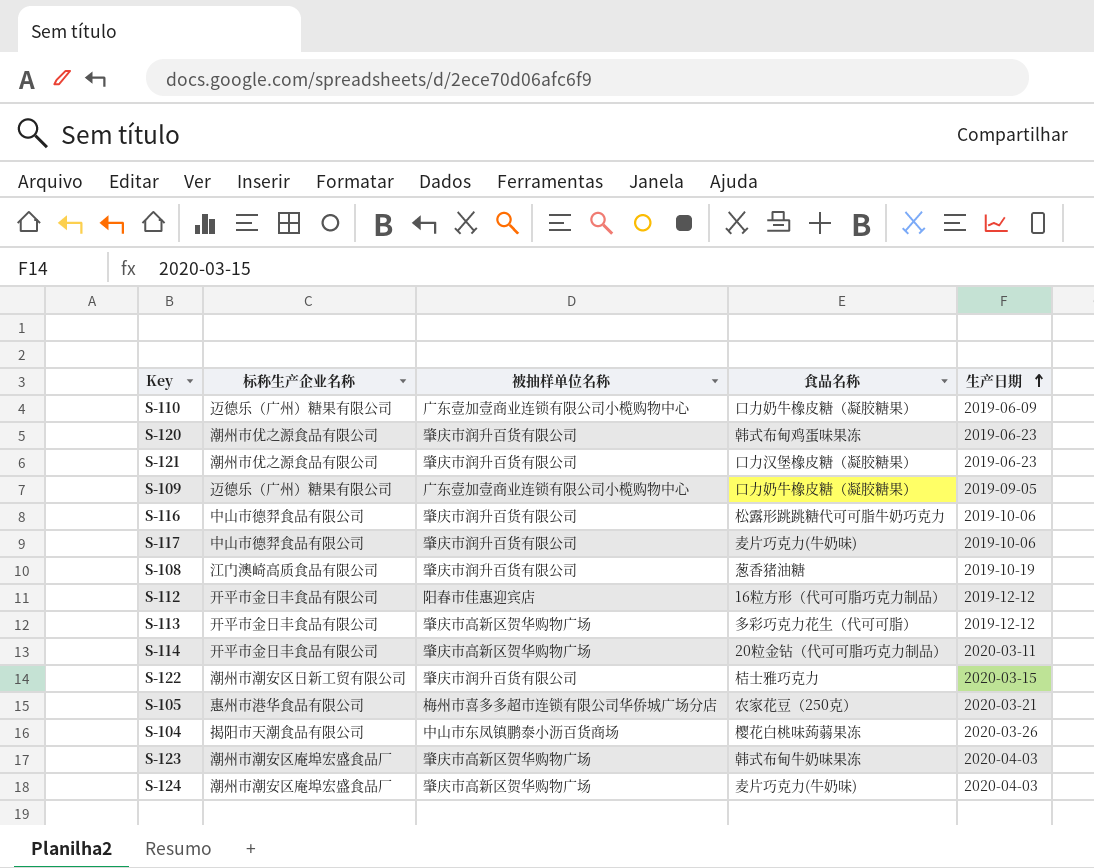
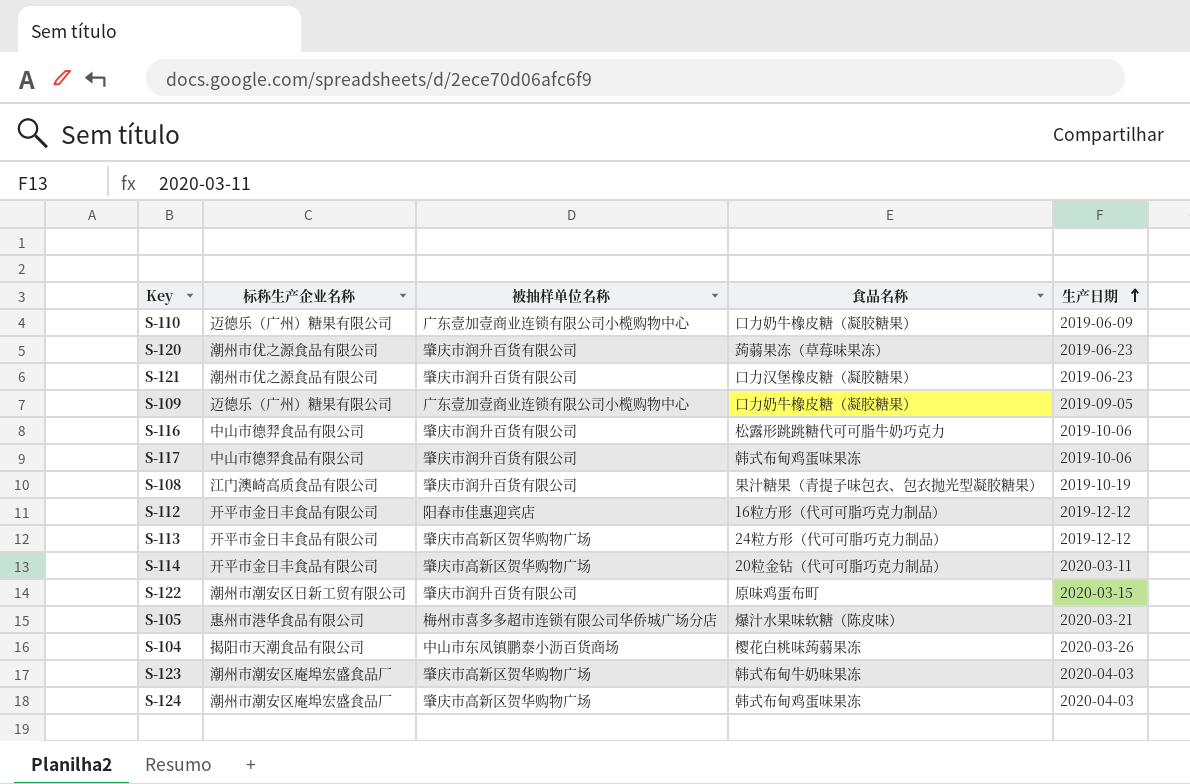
S-120 | 食品名称: 韩式布甸鸡蛋味果冻 -> 蒟蒻果冻（草莓味果冻）
S-117 | 食品名称: 麦片巧克力(牛奶味) -> 韩式布甸鸡蛋味果冻
S-108 | 食品名称: 葱香猪油糖 -> 果汁糖果（青提子味包衣、包衣抛光型凝胶糖果）
S-113 | 食品名称: 多彩巧克力花生（代可可脂） -> 24粒方形（代可可脂巧克力制品）
S-122 | 食品名称: 桔士雅巧克力 -> 原味鸡蛋布町
S-105 | 食品名称: 农家花豆（250克） -> 爆汁水果味软糖（陈皮味）
S-124 | 食品名称: 麦片巧克力(牛奶味) -> 韩式布甸鸡蛋味果冻

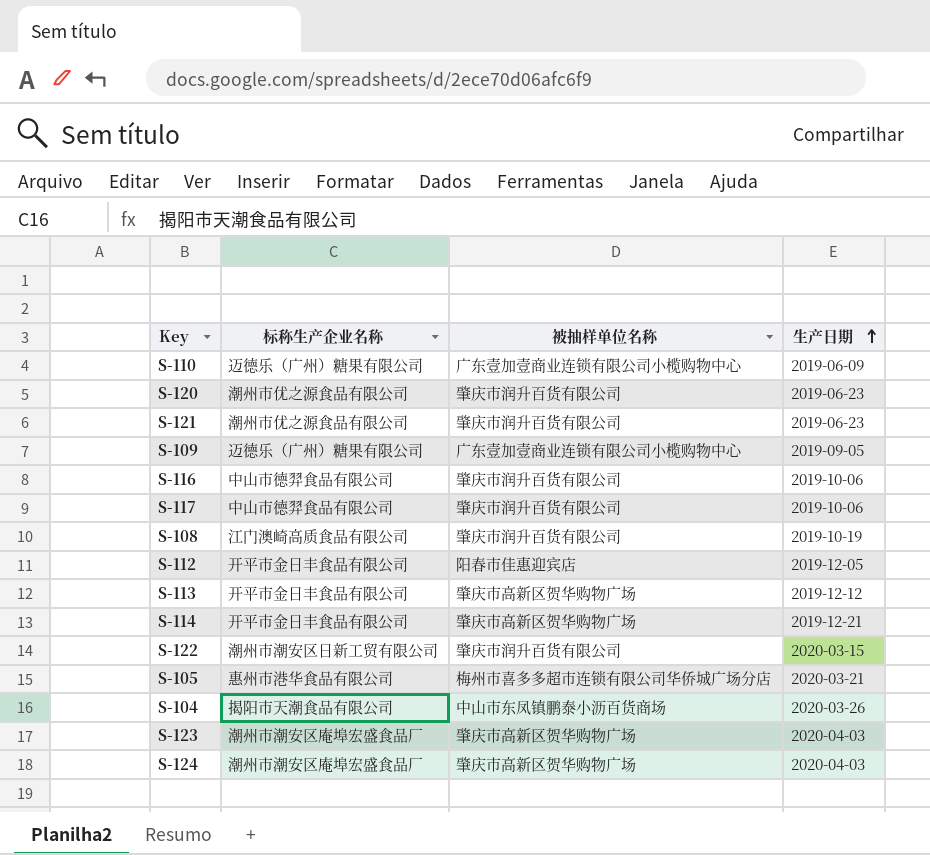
column 食品名称 | position: 4 -> none
S-112 | 生产日期: 2019-12-12 -> 2019-12-05
S-114 | 生产日期: 2020-03-11 -> 2019-12-21

